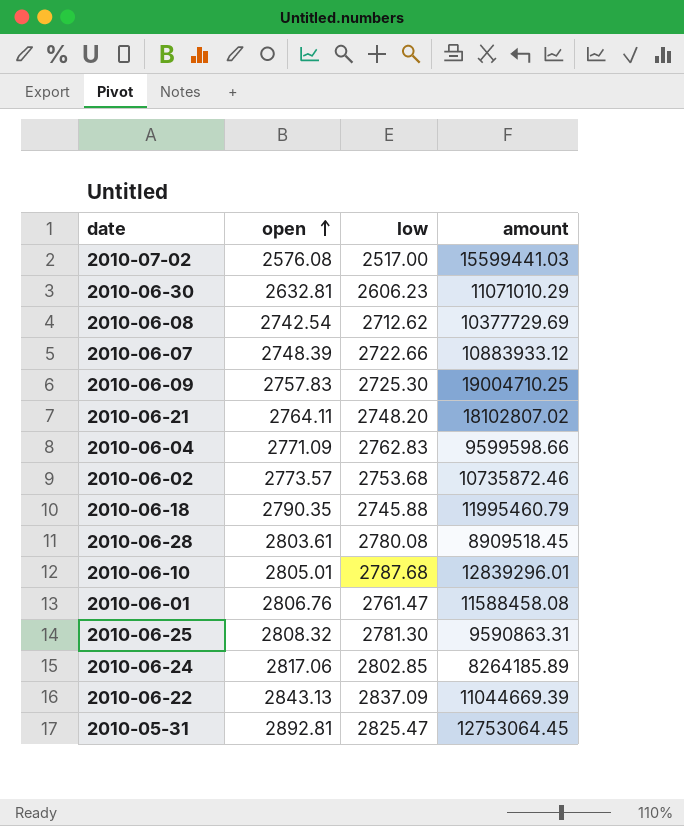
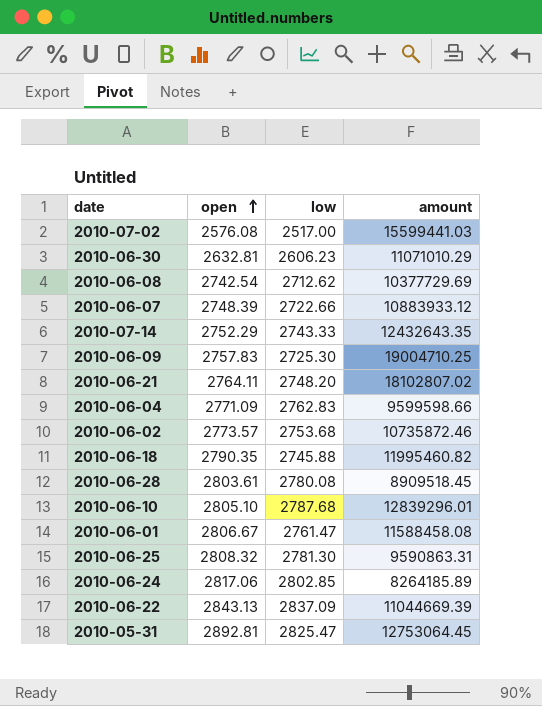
row 2010-07-14: none -> 2752.29 | 2743.33 | 12432643.35
2010-06-18 | amount: 11995460.79 -> 11995460.82
2010-06-10 | open: 2805.01 -> 2805.10
2010-06-01 | open: 2806.76 -> 2806.67

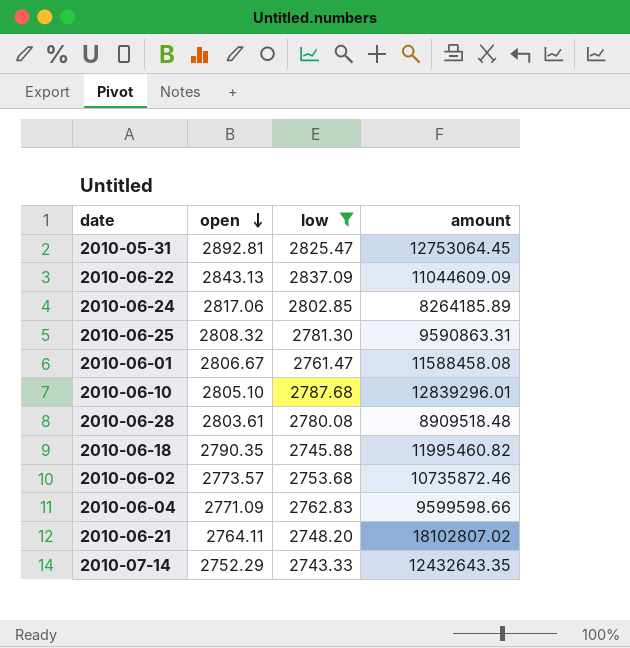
filter: none -> low >= 2743.33
row order: open ascending -> open descending
2010-06-22 | amount: 11044669.39 -> 11044609.09
2010-06-28 | amount: 8909518.45 -> 8909518.48

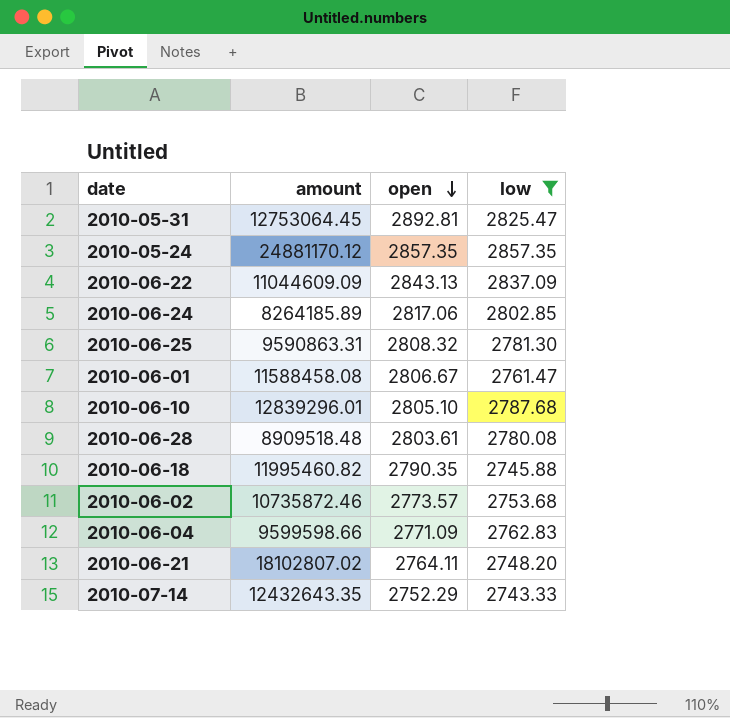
column amount | position: 4 -> 2
row 2010-05-24: none -> 24881170.12 | 2857.35 | 2857.35

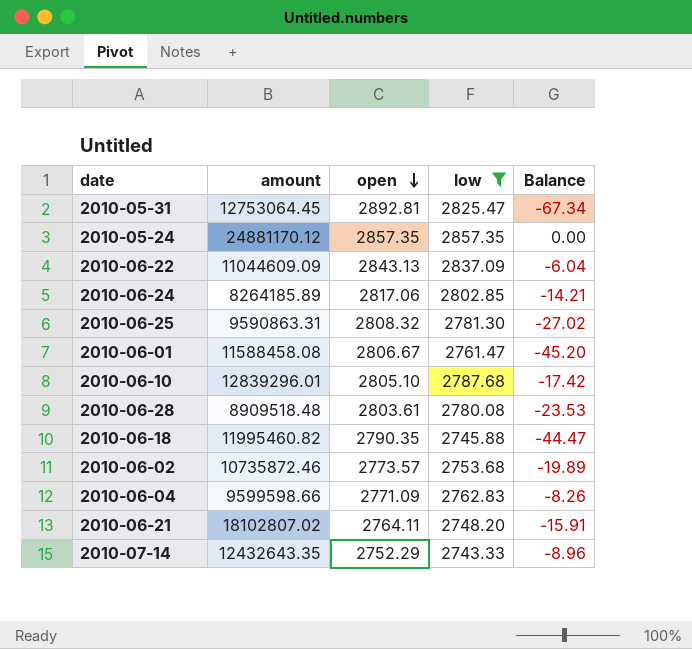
column Balance | formula: none -> [low] - [open]

